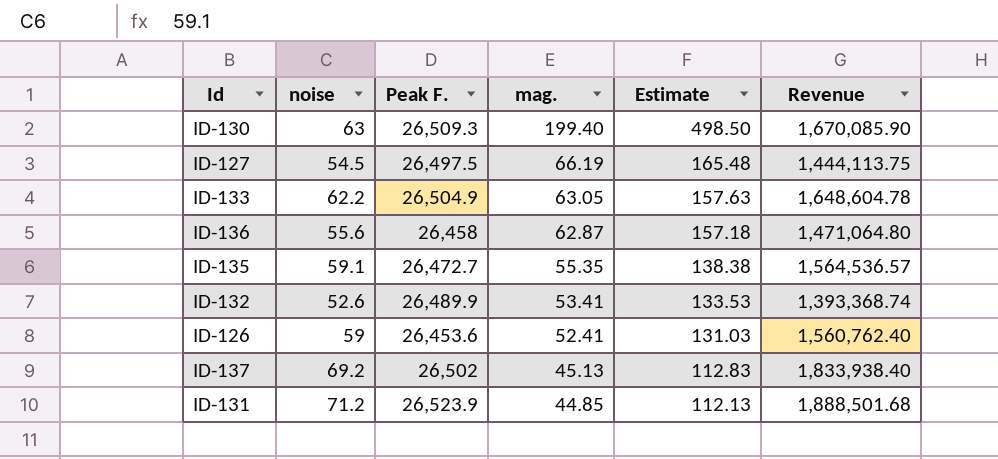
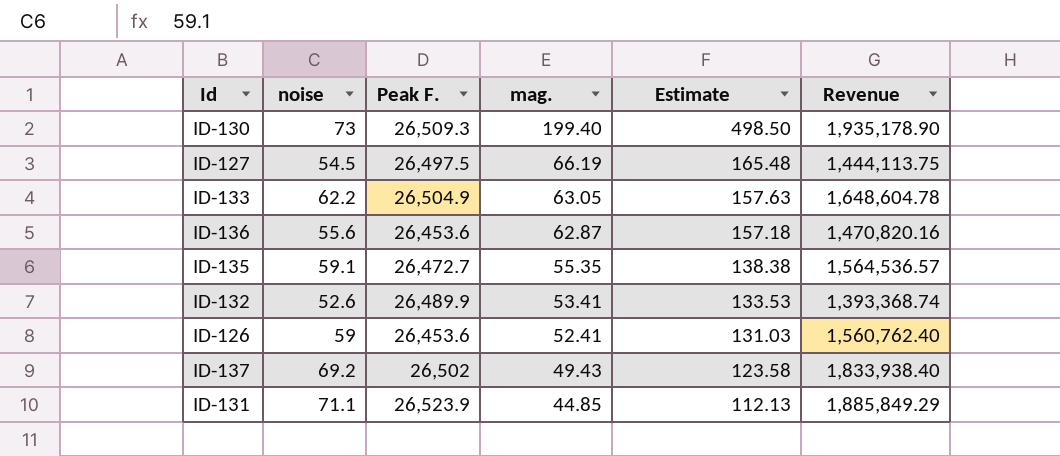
ID-130 | noise: 63 -> 73
ID-130 | Revenue: 1,670,085.90 -> 1,935,178.90
ID-136 | Peak F.: 26,458 -> 26,453.6
ID-136 | Revenue: 1,471,064.80 -> 1,470,820.16
ID-137 | mag.: 45.13 -> 49.43
ID-137 | Estimate: 112.83 -> 123.58
ID-131 | noise: 71.2 -> 71.1
ID-131 | Revenue: 1,888,501.68 -> 1,885,849.29

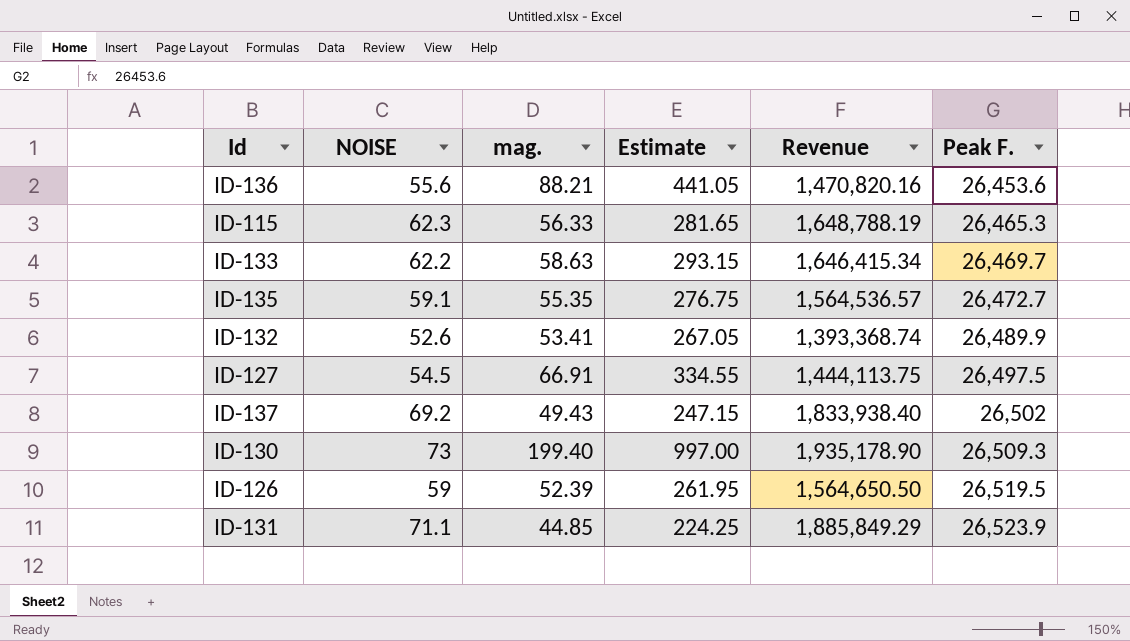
row order: mag. descending -> Peak F. ascending
column name: noise -> NOISE
column Estimate | formula: [mag.] * 2.5 -> [mag.] * 5
column Peak F. | position: 3 -> 6
ID-136 | mag.: 62.87 -> 88.21
row ID-115: none -> 62.3 | 56.33 | 281.65 | 1,648,788.19 | 26,465.3
ID-133 | mag.: 63.05 -> 58.63
ID-133 | Revenue: 1,648,604.78 -> 1,646,415.34
ID-133 | Peak F.: 26,504.9 -> 26,469.7
ID-127 | mag.: 66.19 -> 66.91
ID-126 | mag.: 52.41 -> 52.39
ID-126 | Revenue: 1,560,762.40 -> 1,564,650.50
ID-126 | Peak F.: 26,453.6 -> 26,519.5

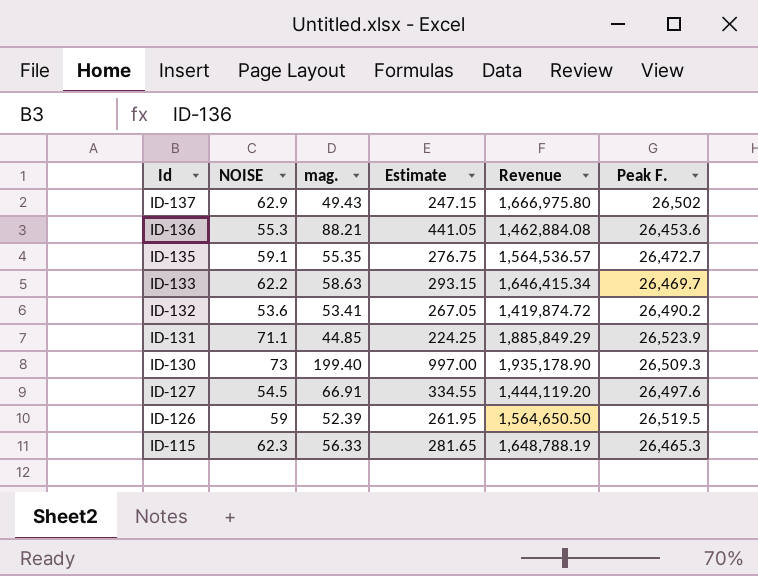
row order: Peak F. ascending -> Id descending
ID-137 | NOISE: 69.2 -> 62.9
ID-137 | Revenue: 1,833,938.40 -> 1,666,975.80
ID-136 | NOISE: 55.6 -> 55.3
ID-136 | Revenue: 1,470,820.16 -> 1,462,884.08
ID-132 | NOISE: 52.6 -> 53.6
ID-132 | Revenue: 1,393,368.74 -> 1,419,874.72
ID-132 | Peak F.: 26,489.9 -> 26,490.2
ID-127 | Revenue: 1,444,113.75 -> 1,444,119.20
ID-127 | Peak F.: 26,497.5 -> 26,497.6

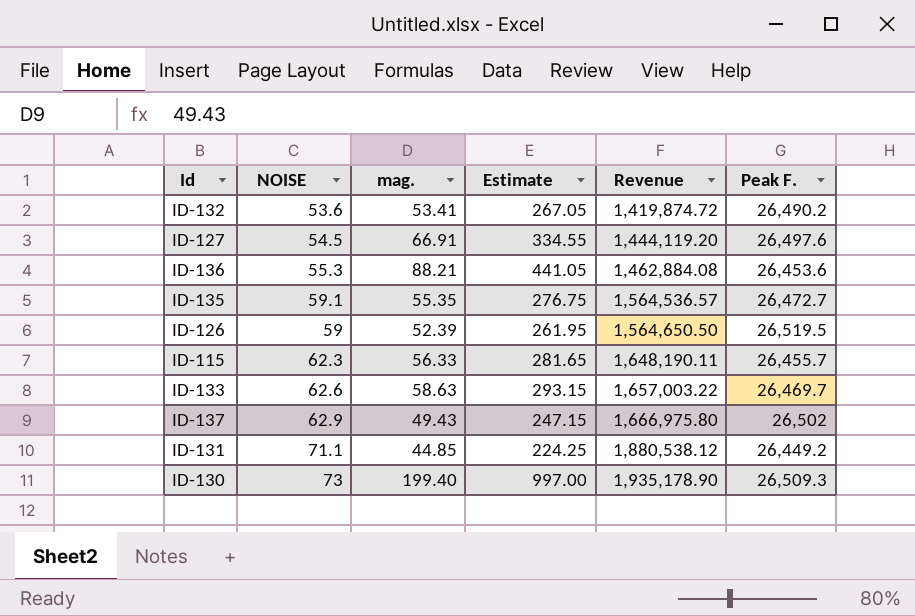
row order: Id descending -> Revenue ascending
ID-115 | Revenue: 1,648,788.19 -> 1,648,190.11
ID-115 | Peak F.: 26,465.3 -> 26,455.7
ID-133 | NOISE: 62.2 -> 62.6
ID-133 | Revenue: 1,646,415.34 -> 1,657,003.22
ID-131 | Revenue: 1,885,849.29 -> 1,880,538.12
ID-131 | Peak F.: 26,523.9 -> 26,449.2

